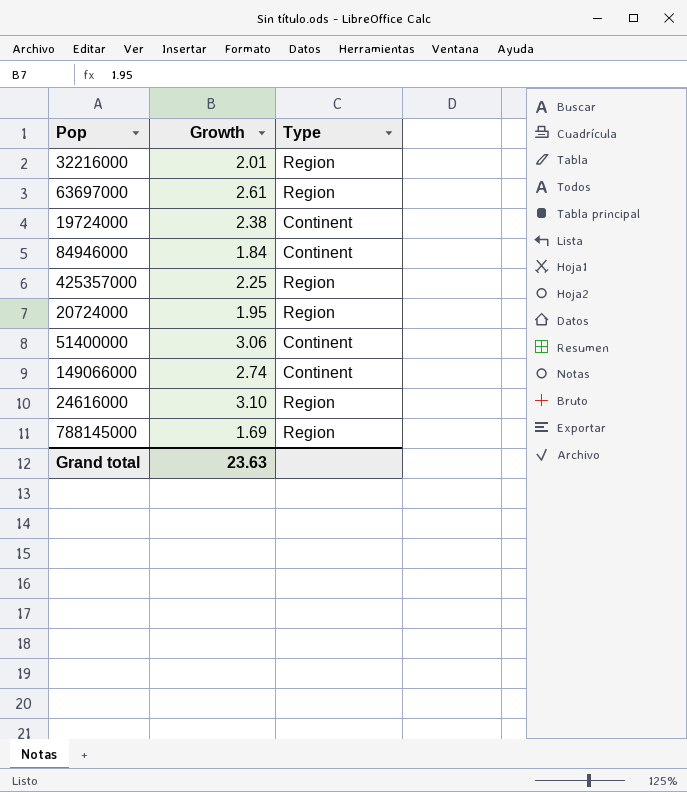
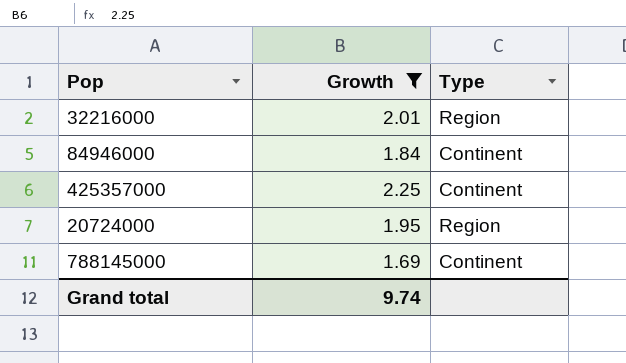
filter: none -> Growth <= 2.25
425357000 | Type: Region -> Continent
788145000 | Type: Region -> Continent
Grand total | Growth: 23.63 -> 9.74

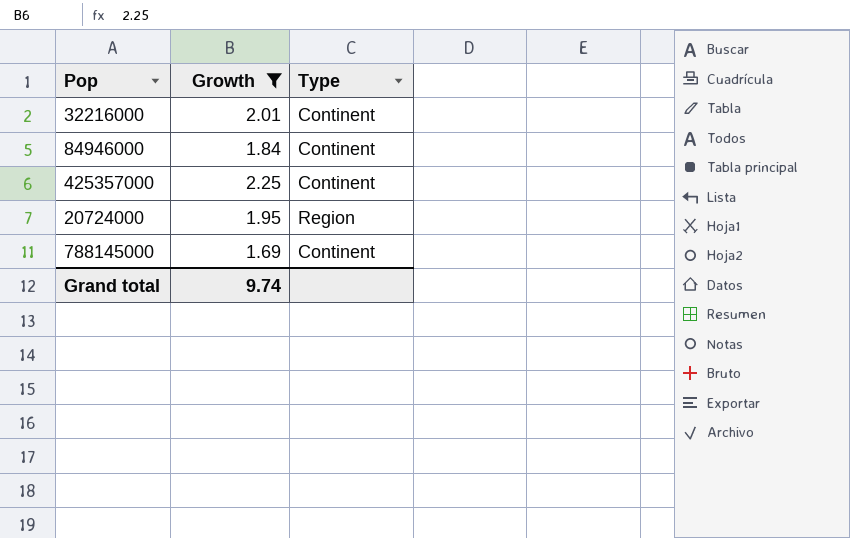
32216000 | Type: Region -> Continent

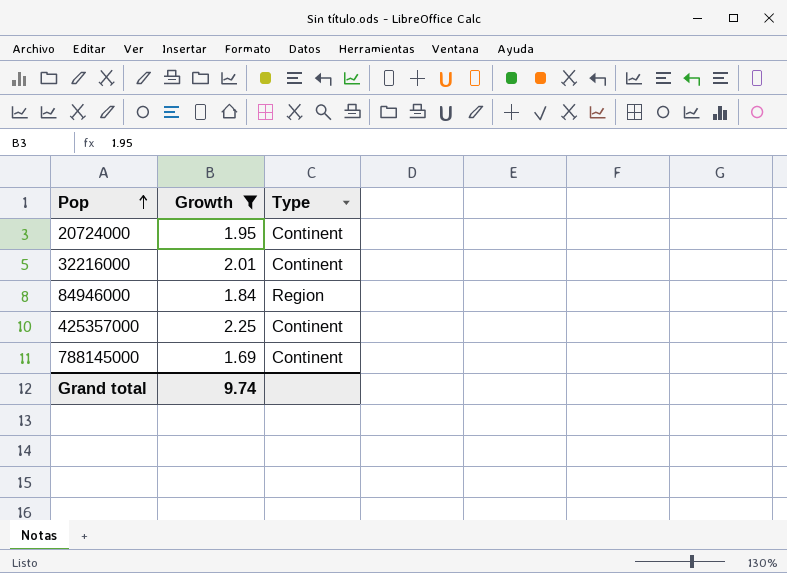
row order: none -> Pop ascending
20724000 | Type: Region -> Continent
84946000 | Type: Continent -> Region

